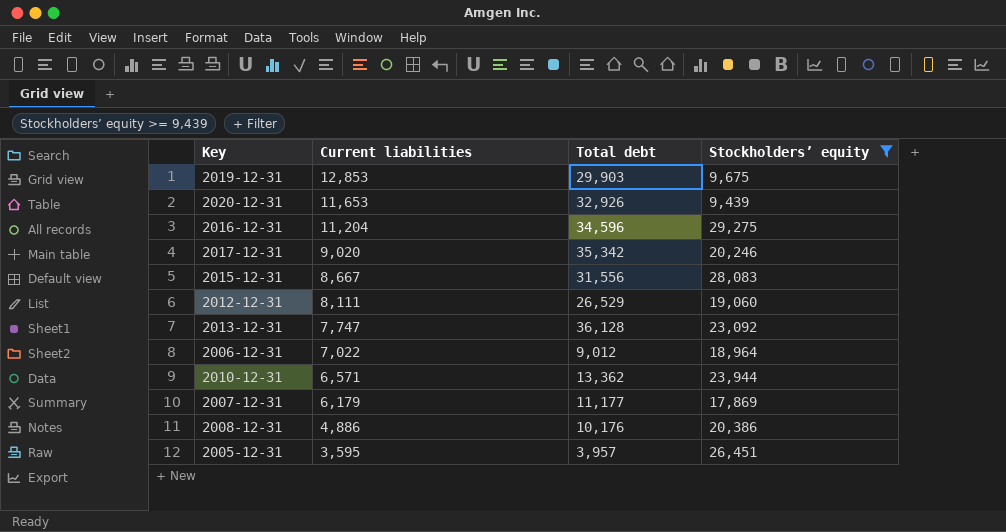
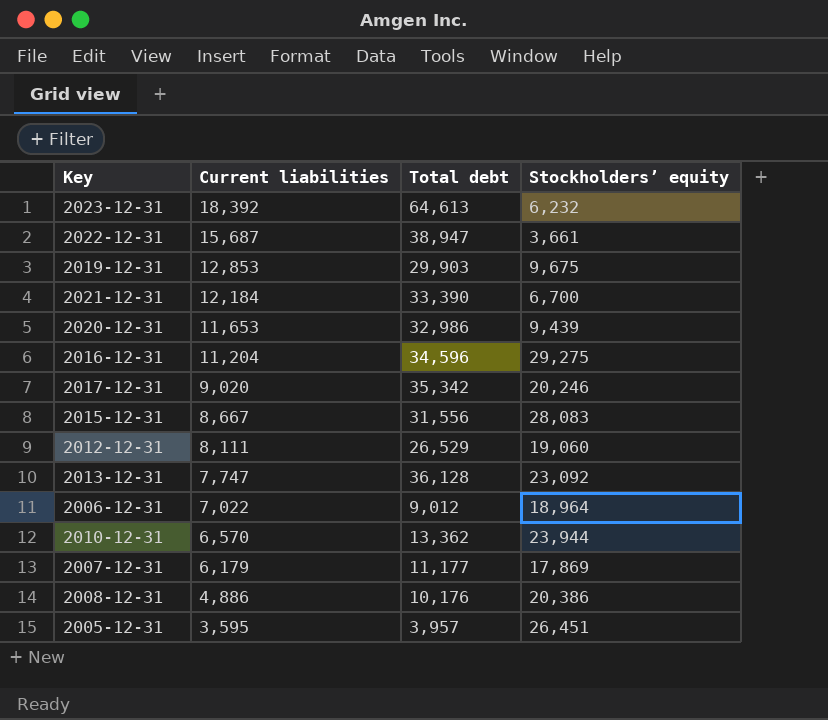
filter: Stockholders’ equity >= 9,439 -> none
2020-12-31 | Total debt: 32,926 -> 32,986
2010-12-31 | Current liabilities: 6,571 -> 6,570

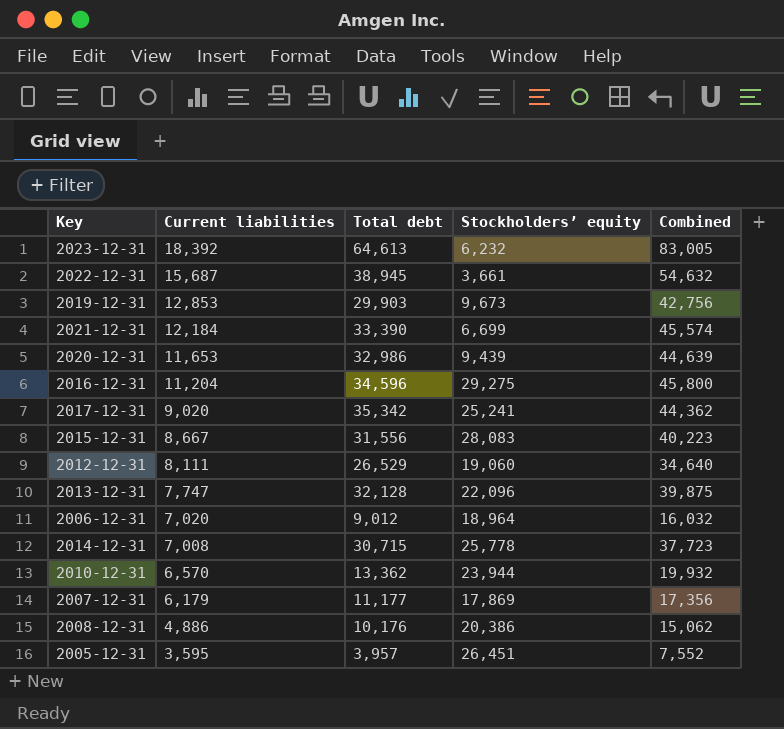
column Combined | formula: none -> [Current liabilities] + [Total debt]
2022-12-31 | Total debt: 38,947 -> 38,945
2019-12-31 | Stockholders’ equity: 9,675 -> 9,673
2021-12-31 | Stockholders’ equity: 6,700 -> 6,699
2017-12-31 | Stockholders’ equity: 20,246 -> 25,241
2013-12-31 | Total debt: 36,128 -> 32,128
2013-12-31 | Stockholders’ equity: 23,092 -> 22,096
2006-12-31 | Current liabilities: 7,022 -> 7,020
row 2014-12-31: none -> 7,008 | 30,715 | 25,778 | 37,723

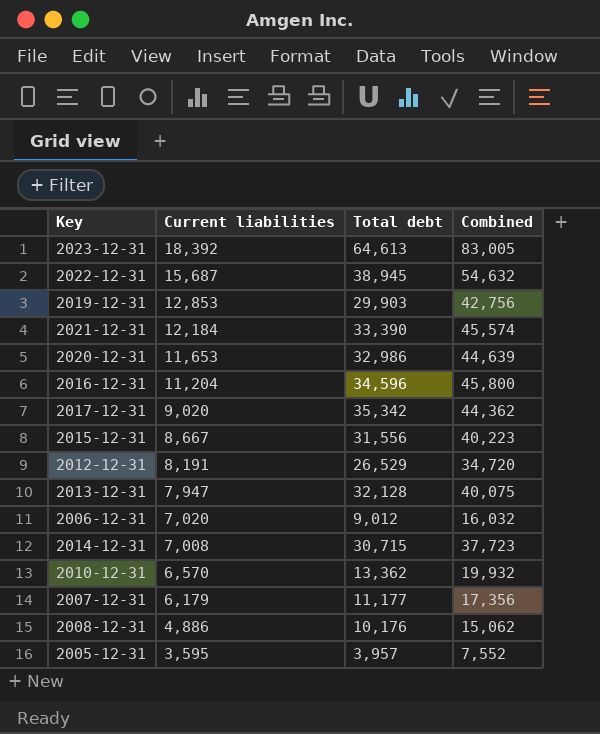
column Stockholders’ equity | position: 4 -> none
2012-12-31 | Current liabilities: 8,111 -> 8,191
2012-12-31 | Combined: 34,640 -> 34,720
2013-12-31 | Current liabilities: 7,747 -> 7,947
2013-12-31 | Combined: 39,875 -> 40,075

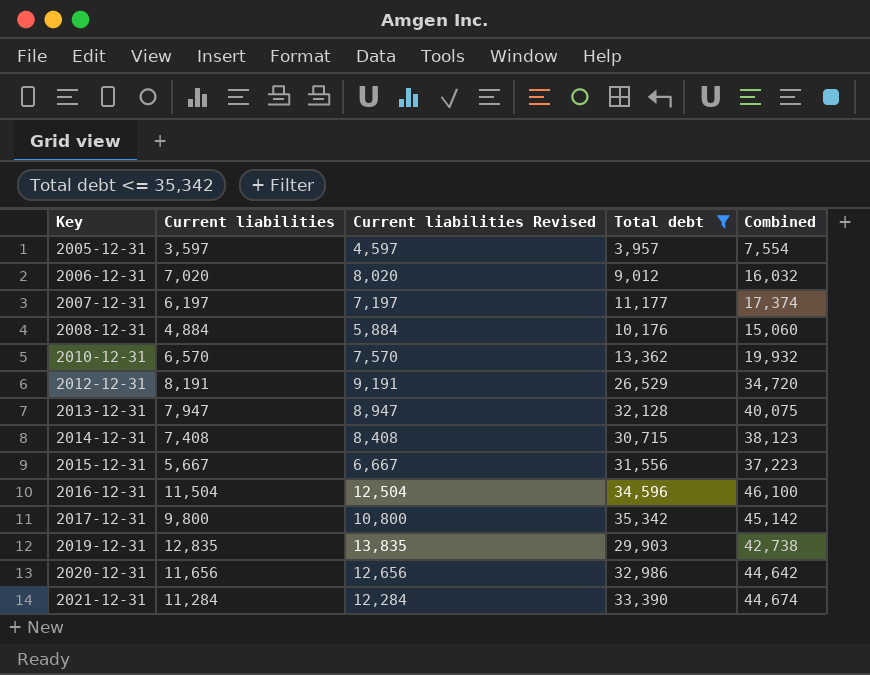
filter: none -> Total debt <= 35,342
row order: Current liabilities descending -> Key ascending
column Current liabilities Revised | formula: none -> [Current liabilities] + 1000
2005-12-31 | Current liabilities: 3,595 -> 3,597
2005-12-31 | Combined: 7,552 -> 7,554
2007-12-31 | Current liabilities: 6,179 -> 6,197
2007-12-31 | Combined: 17,356 -> 17,374
2008-12-31 | Current liabilities: 4,886 -> 4,884
2008-12-31 | Combined: 15,062 -> 15,060
2014-12-31 | Current liabilities: 7,008 -> 7,408
2014-12-31 | Combined: 37,723 -> 38,123
2015-12-31 | Current liabilities: 8,667 -> 5,667
2015-12-31 | Combined: 40,223 -> 37,223
2016-12-31 | Current liabilities: 11,204 -> 11,504
2016-12-31 | Combined: 45,800 -> 46,100
2017-12-31 | Current liabilities: 9,020 -> 9,800
2017-12-31 | Combined: 44,362 -> 45,142
2019-12-31 | Current liabilities: 12,853 -> 12,835
2019-12-31 | Combined: 42,756 -> 42,738
2020-12-31 | Current liabilities: 11,653 -> 11,656
2020-12-31 | Combined: 44,639 -> 44,642
2021-12-31 | Current liabilities: 12,184 -> 11,284
2021-12-31 | Combined: 45,574 -> 44,674

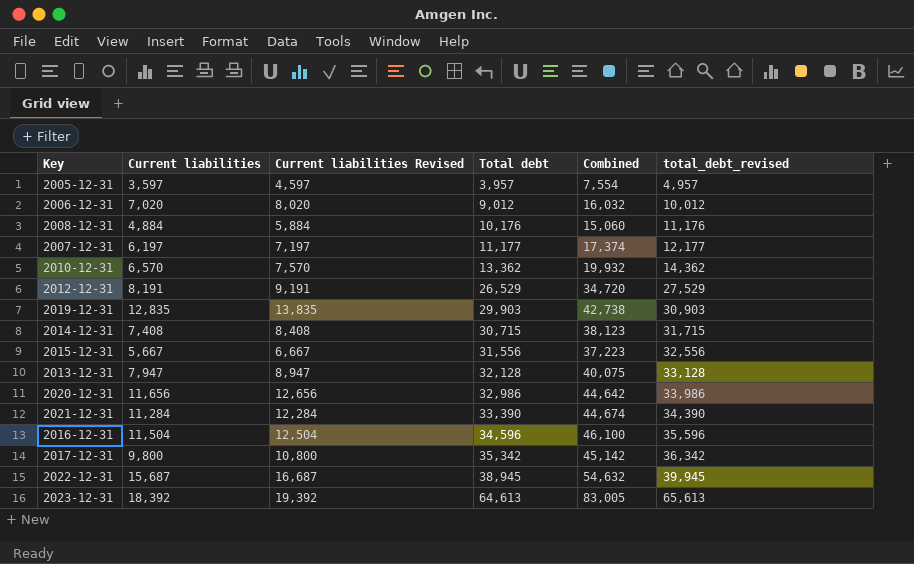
filter: Total debt <= 35,342 -> none
row order: Key ascending -> Total debt ascending
column total_debt_revised | formula: none -> [Total debt] + 1000

